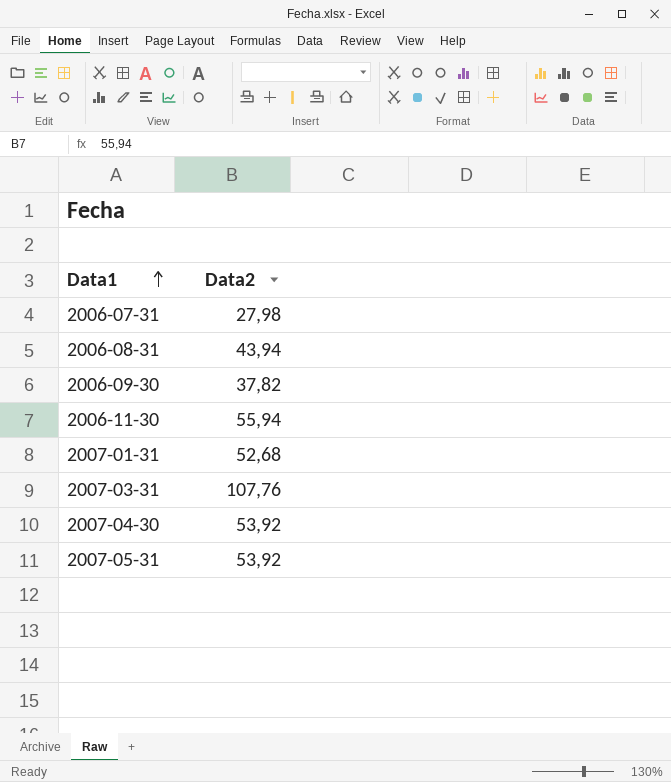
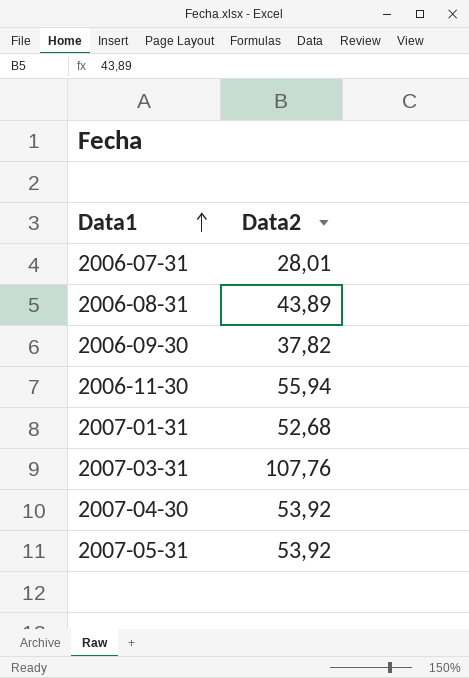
2006-07-31 | Data2: 27,98 -> 28,01
2006-08-31 | Data2: 43,94 -> 43,89

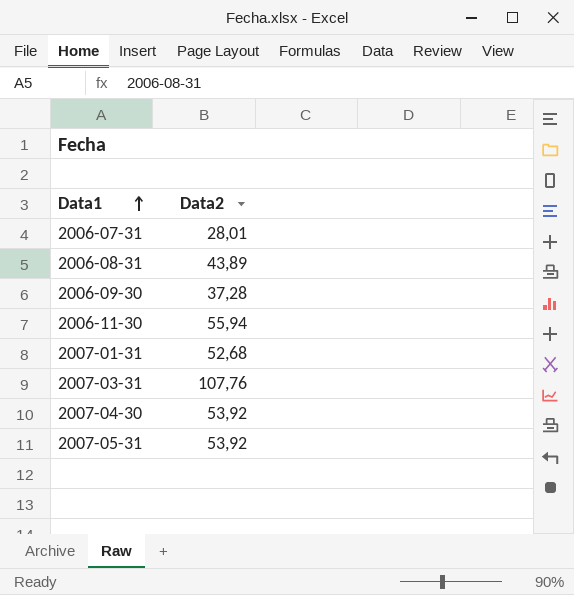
2006-09-30 | Data2: 37,82 -> 37,28

